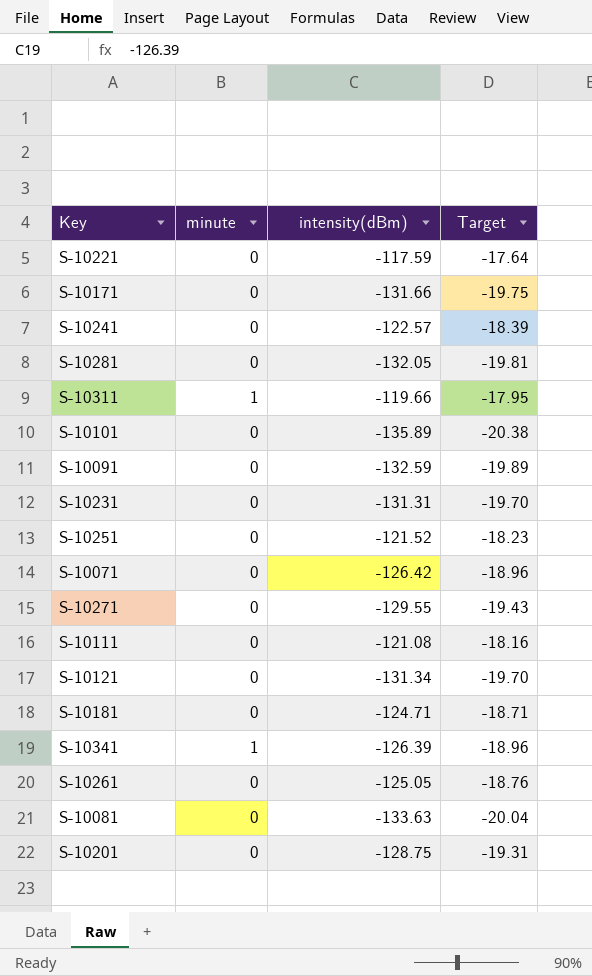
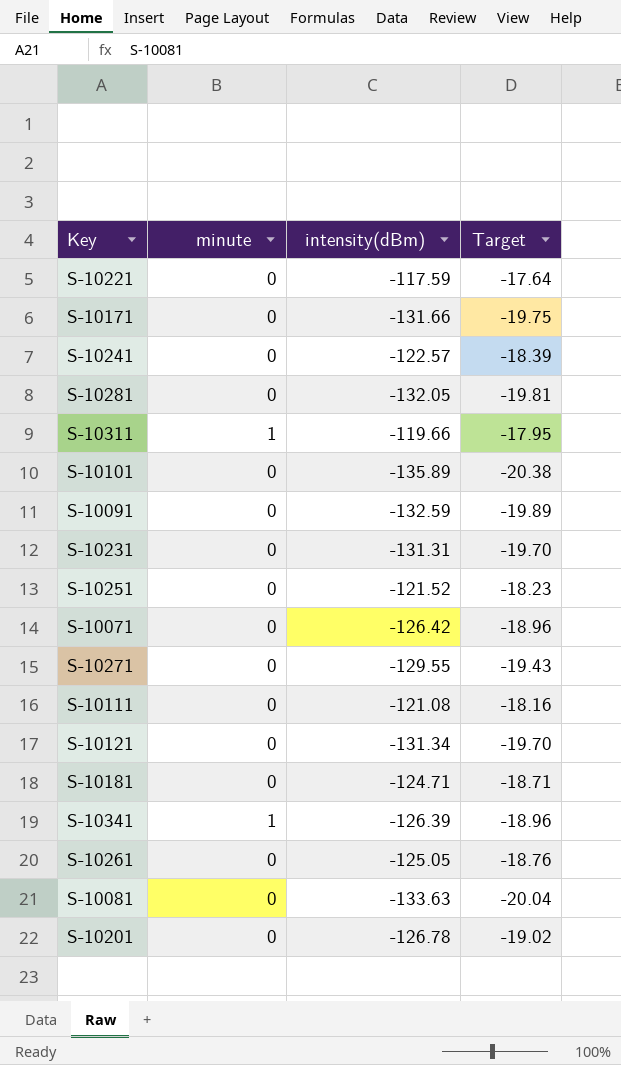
S-10201 | intensity(dBm): -128.75 -> -126.78
S-10201 | Target: -19.31 -> -19.02

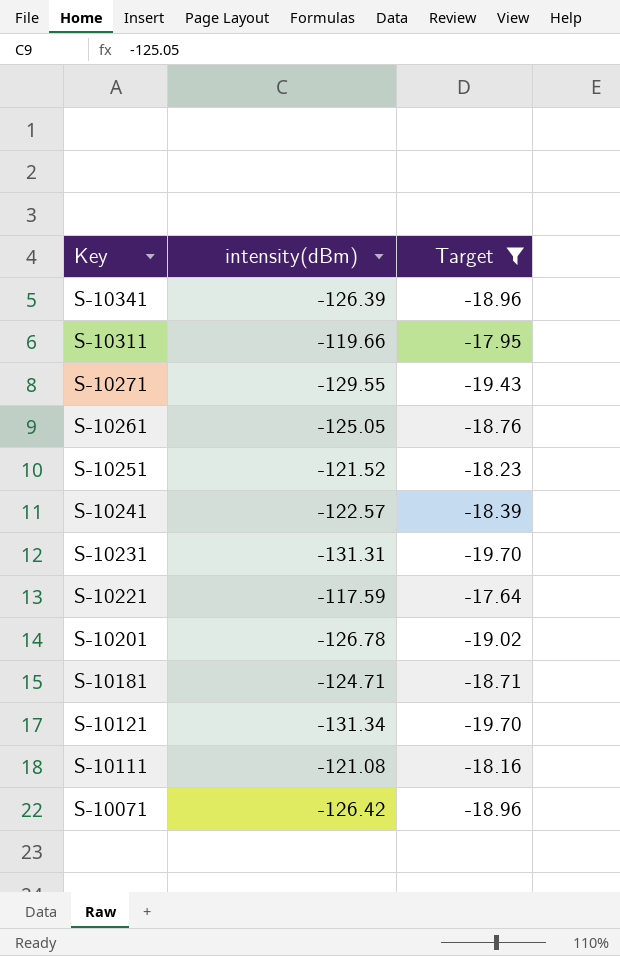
filter: none -> Target >= -19.70
row order: none -> Key descending
column minute | position: 2 -> none

